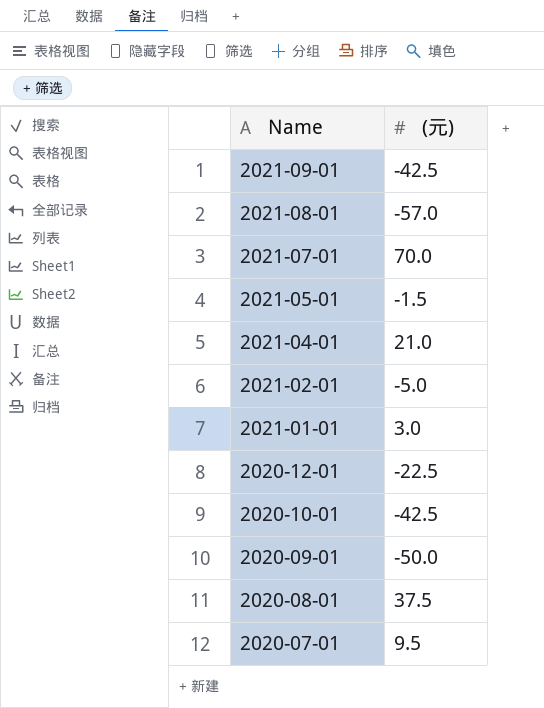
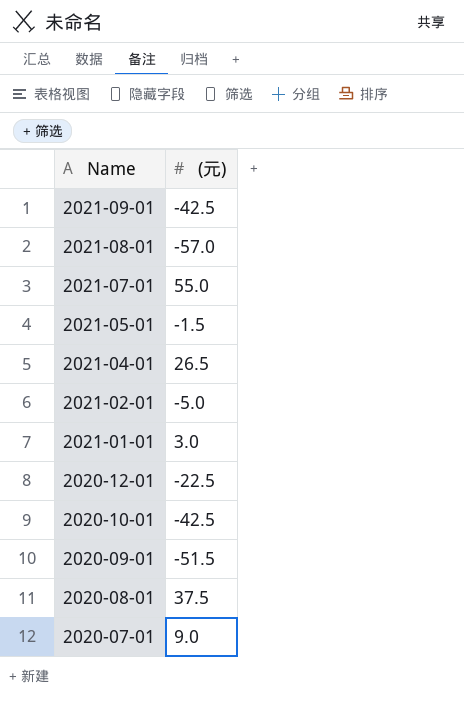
2021-07-01 | (元): 70.0 -> 55.0
2021-04-01 | (元): 21.0 -> 26.5
2020-09-01 | (元): -50.0 -> -51.5
2020-07-01 | (元): 9.5 -> 9.0

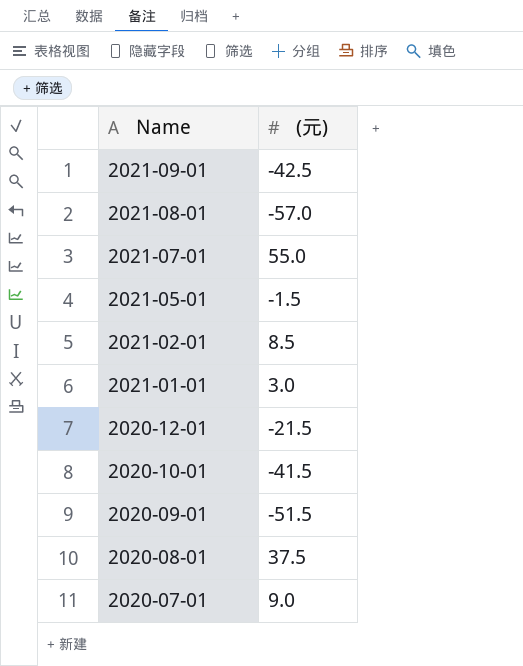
row 2021-04-01: 26.5 -> none
2021-02-01 | (元): -5.0 -> 8.5
2020-12-01 | (元): -22.5 -> -21.5
2020-10-01 | (元): -42.5 -> -41.5

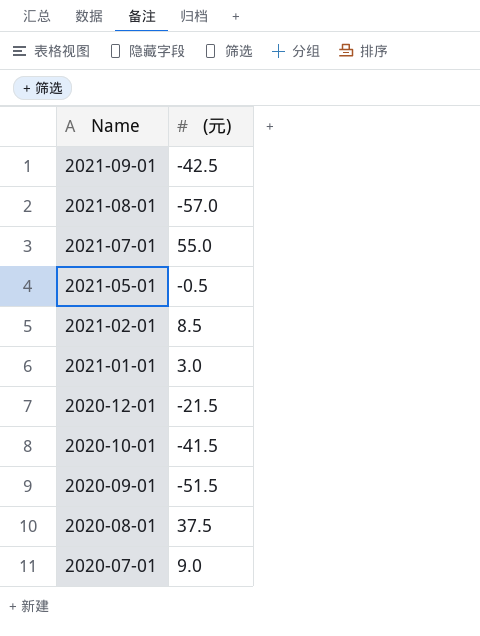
2021-05-01 | (元): -1.5 -> -0.5

